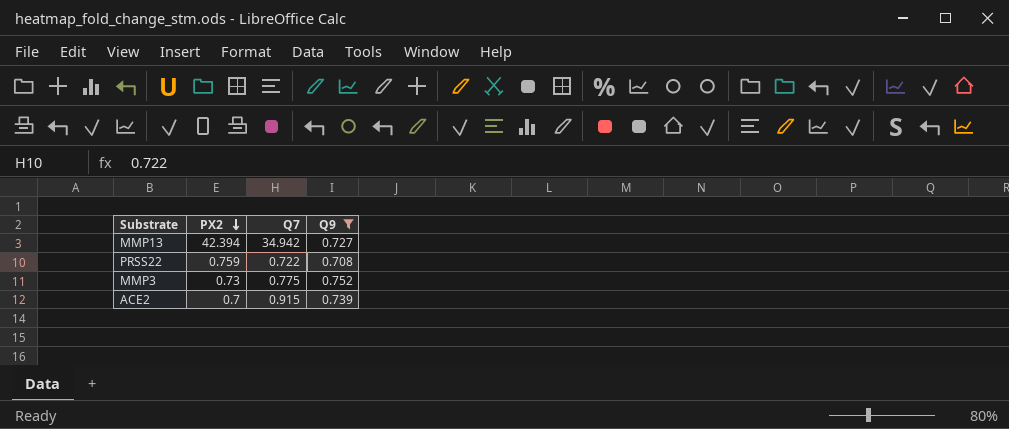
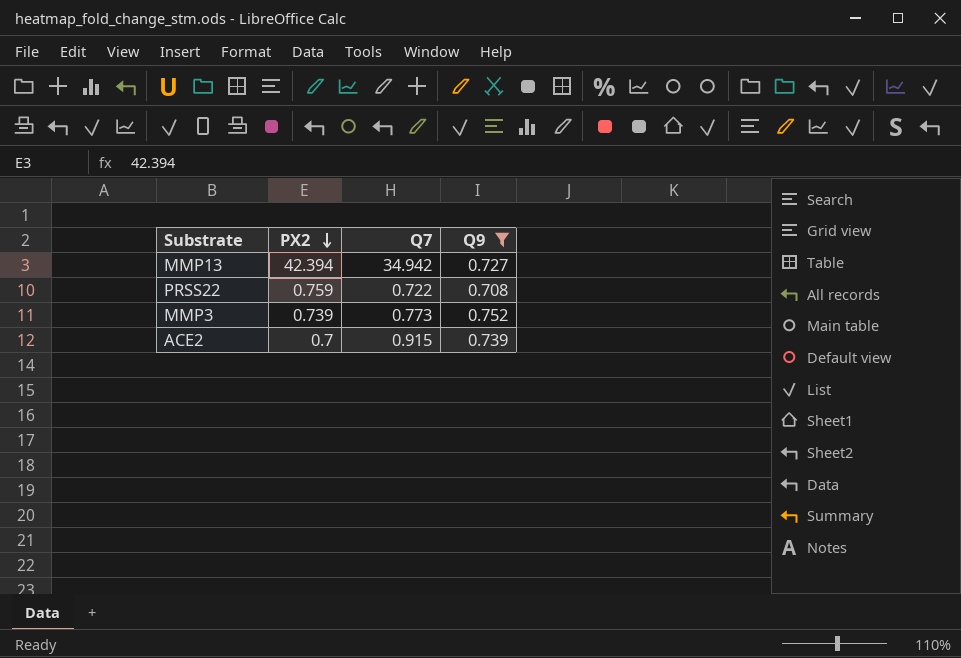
MMP3 | PX2: 0.73 -> 0.739
MMP3 | Q7: 0.775 -> 0.773

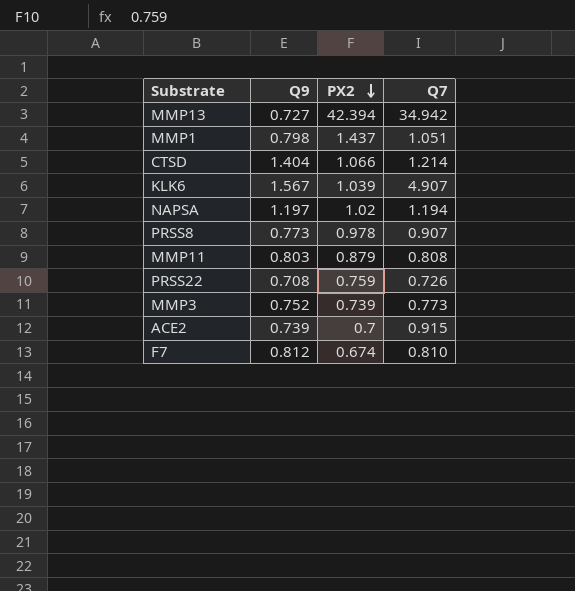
filter: Q9 <= 0.752 -> none
column Q9 | position: 4 -> 2
PRSS22 | Q7: 0.722 -> 0.726

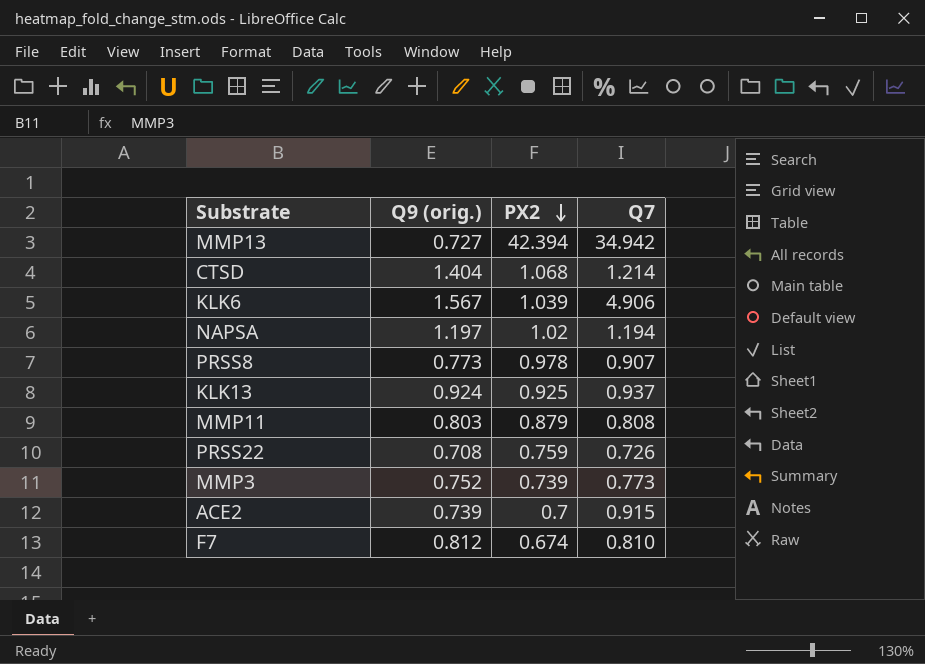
column name: Q9 -> Q9 (orig.)
row MMP1: 0.798 | 1.437 | 1.051 -> none
CTSD | PX2: 1.066 -> 1.068
KLK6 | Q7: 4.907 -> 4.906
row KLK13: none -> 0.924 | 0.925 | 0.937

